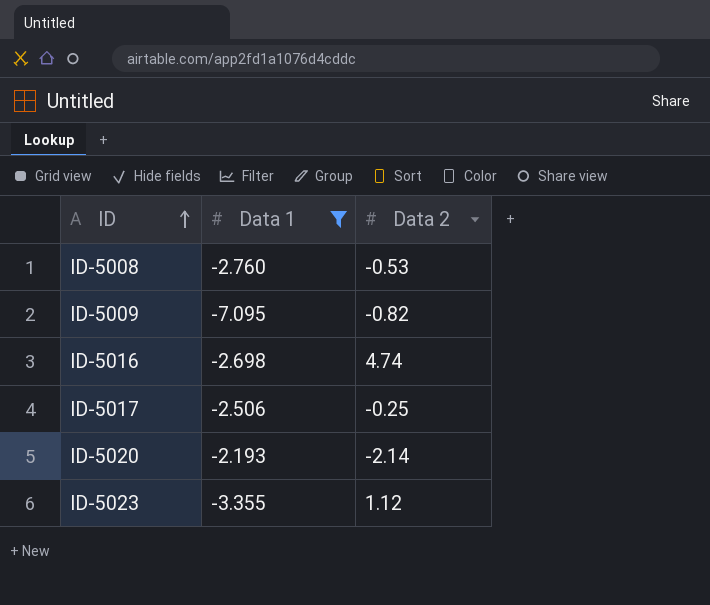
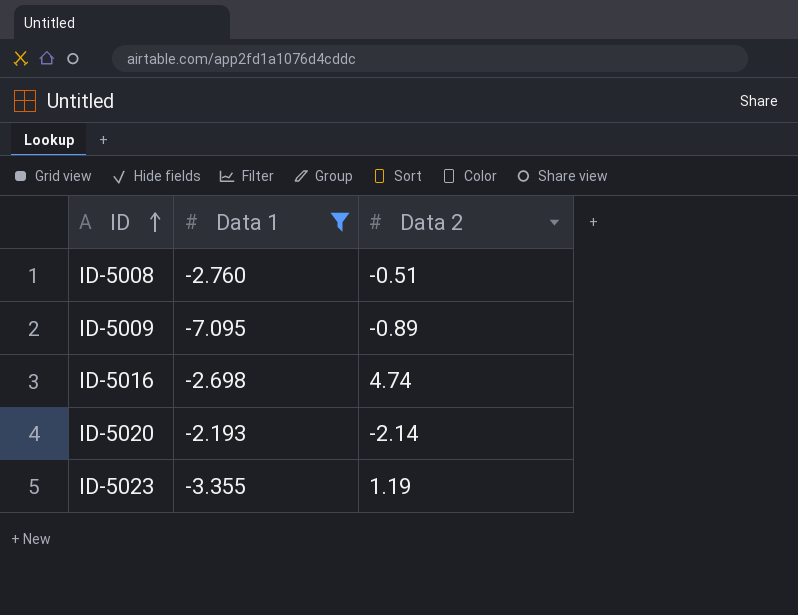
row ID-5017: -2.506 | -0.25 -> none
ID-5008 | Data 2: -0.53 -> -0.51
ID-5009 | Data 2: -0.82 -> -0.89
ID-5023 | Data 2: 1.12 -> 1.19

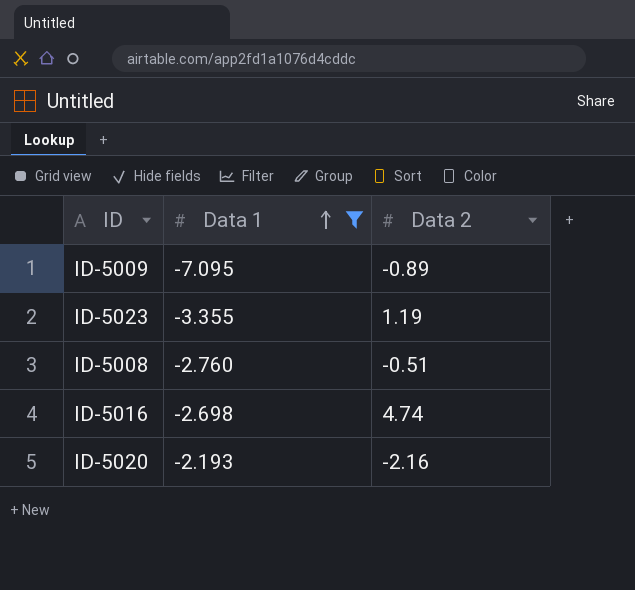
row order: ID ascending -> Data 1 ascending
ID-5020 | Data 2: -2.14 -> -2.16

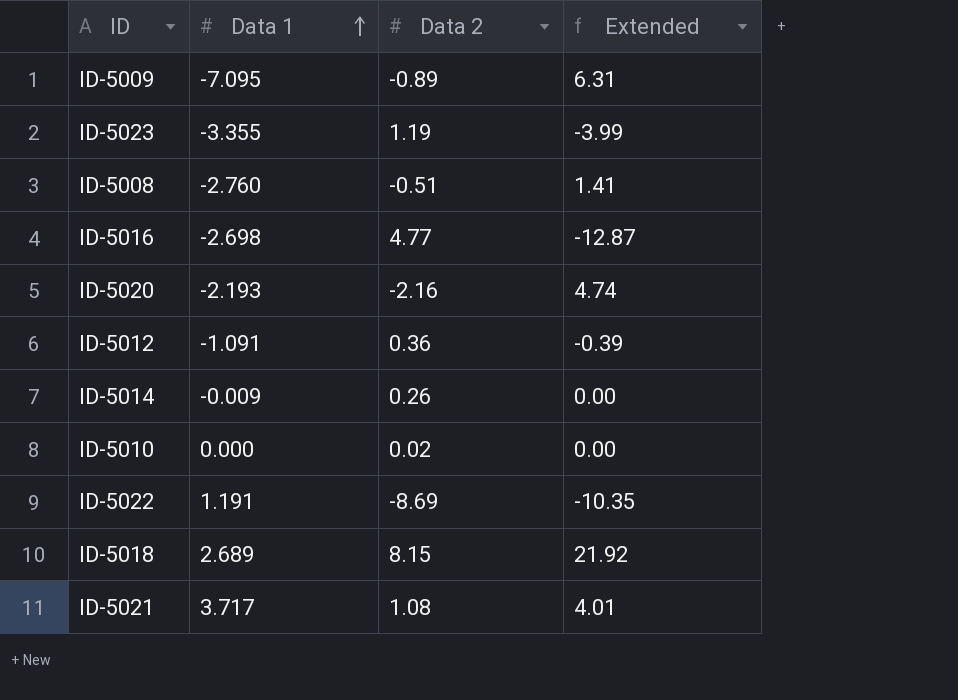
filter: Data 1 <= -2.193 -> none
column Extended | formula: none -> [Data 1] * [Data 2]
ID-5016 | Data 2: 4.74 -> 4.77

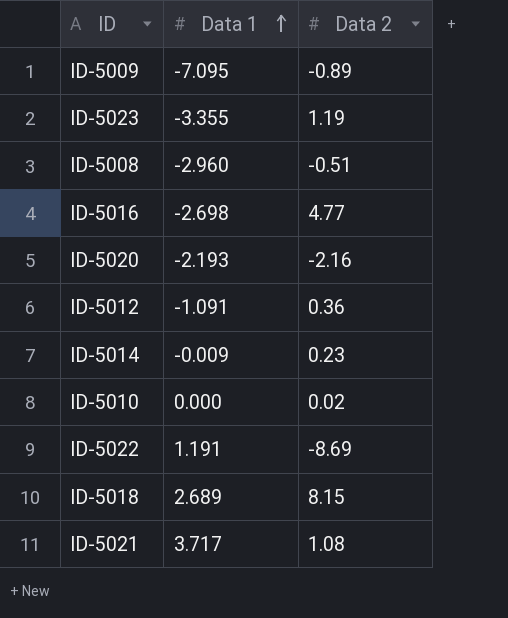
column Extended | formula: [Data 1] * [Data 2] -> none
ID-5008 | Data 1: -2.760 -> -2.960
ID-5014 | Data 2: 0.26 -> 0.23

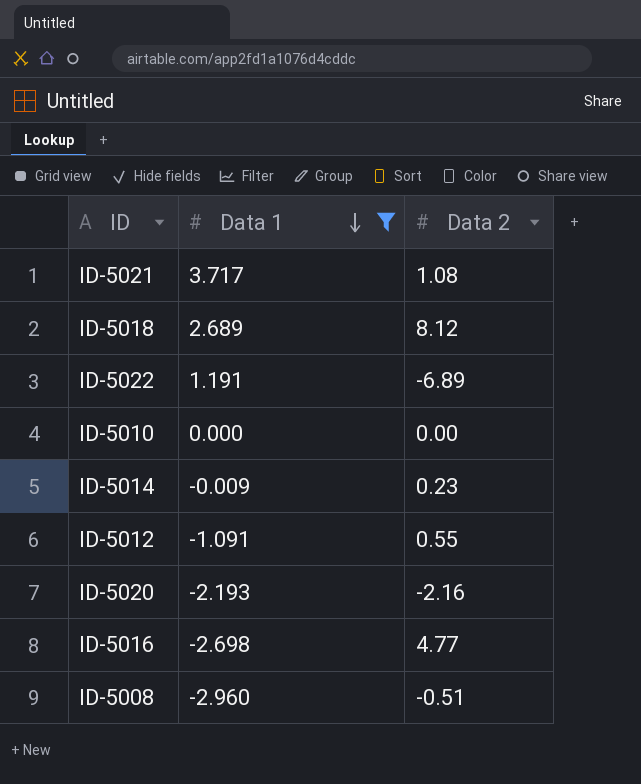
filter: none -> Data 1 >= -2.960
row order: Data 1 ascending -> Data 1 descending
ID-5018 | Data 2: 8.15 -> 8.12
ID-5022 | Data 2: -8.69 -> -6.89
ID-5010 | Data 2: 0.02 -> 0.00
ID-5012 | Data 2: 0.36 -> 0.55

